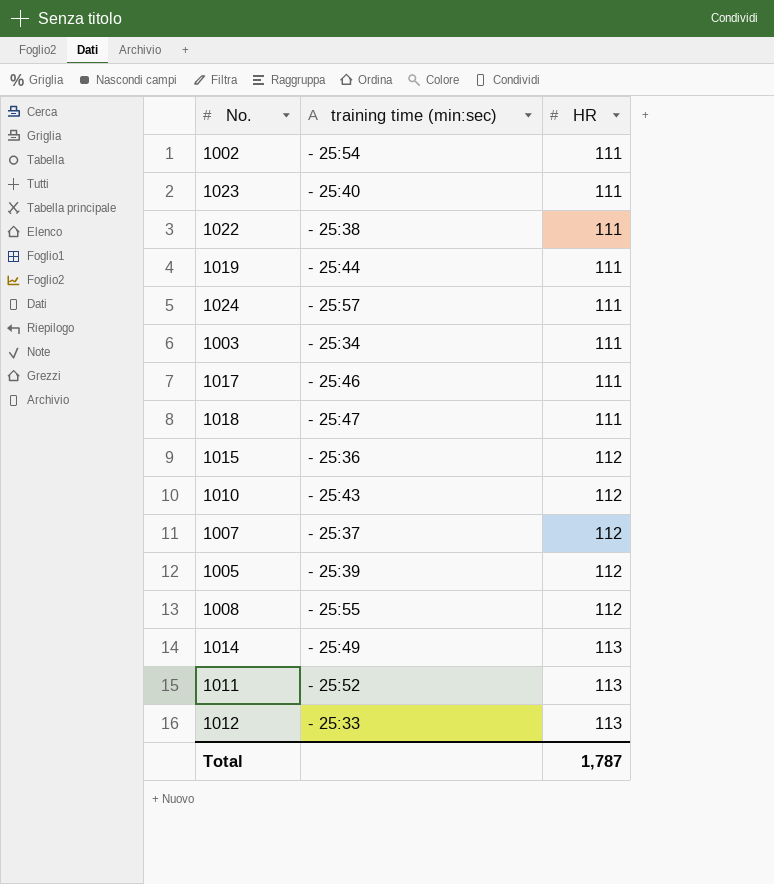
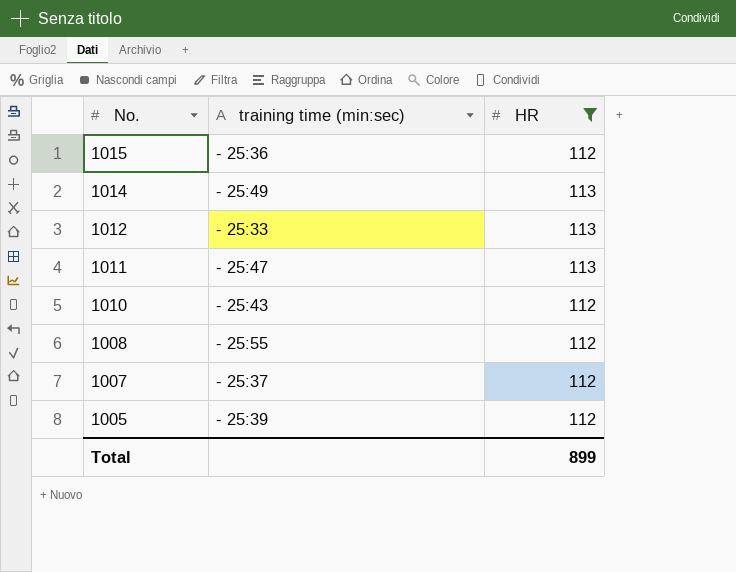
filter: none -> HR != 111
row order: HR ascending -> No. descending
1011 | training time (min:sec): - 25:52 -> - 25:47
Total | HR: 1,787 -> 899

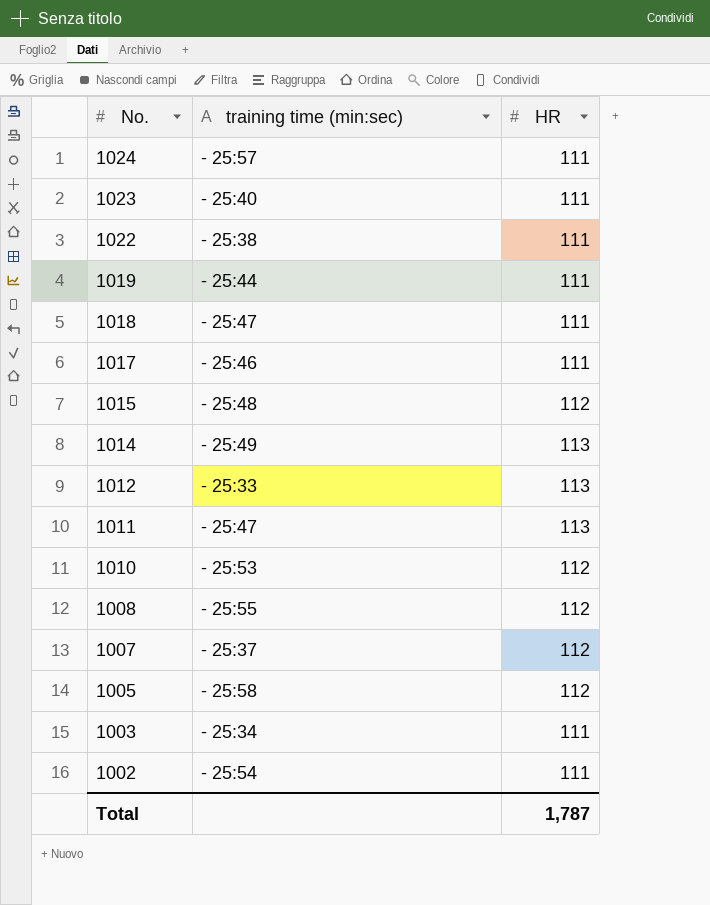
filter: HR != 111 -> none
1015 | training time (min:sec): - 25:36 -> - 25:48
1010 | training time (min:sec): - 25:43 -> - 25:53
1005 | training time (min:sec): - 25:39 -> - 25:58
Total | HR: 899 -> 1,787

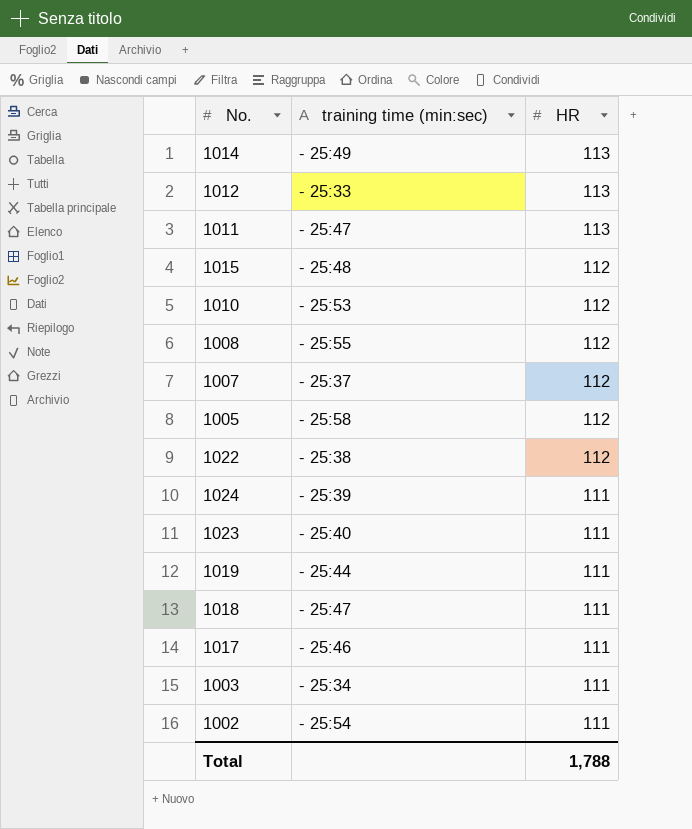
row order: No. descending -> HR descending
1022 | HR: 111 -> 112
1024 | training time (min:sec): - 25:57 -> - 25:39
Total | HR: 1,787 -> 1,788

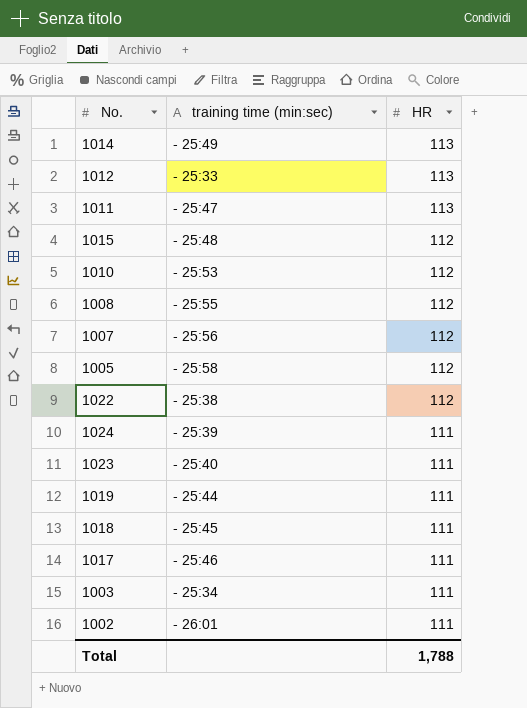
1007 | training time (min:sec): - 25:37 -> - 25:56
1018 | training time (min:sec): - 25:47 -> - 25:45
1002 | training time (min:sec): - 25:54 -> - 26:01

